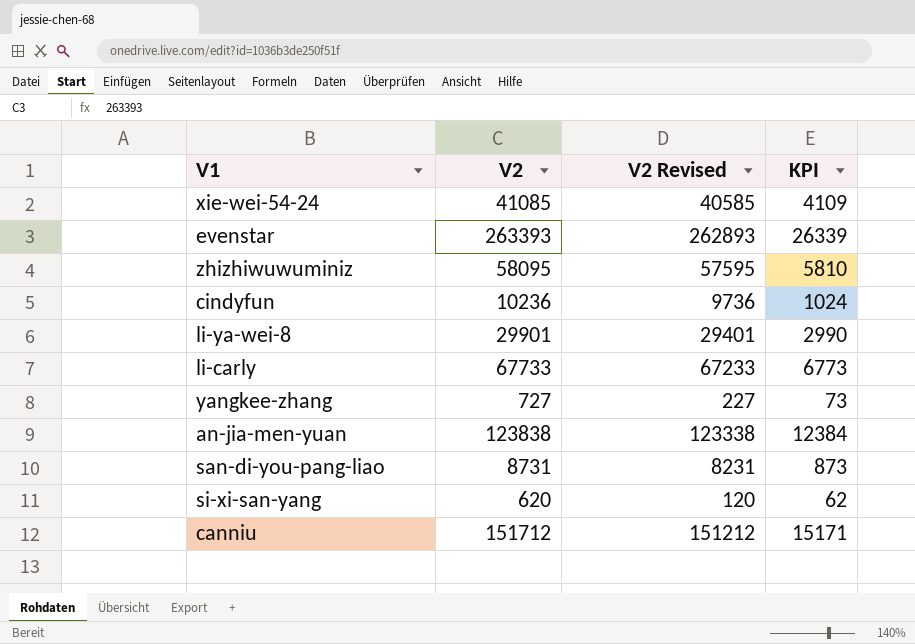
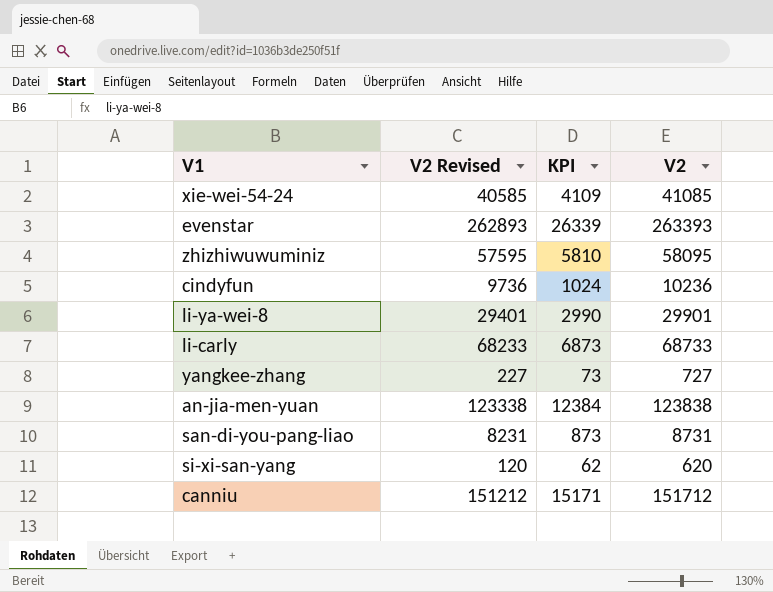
column V2 | position: 2 -> 4
li-carly | V2 Revised: 67233 -> 68233
li-carly | KPI: 6773 -> 6873
li-carly | V2: 67733 -> 68733

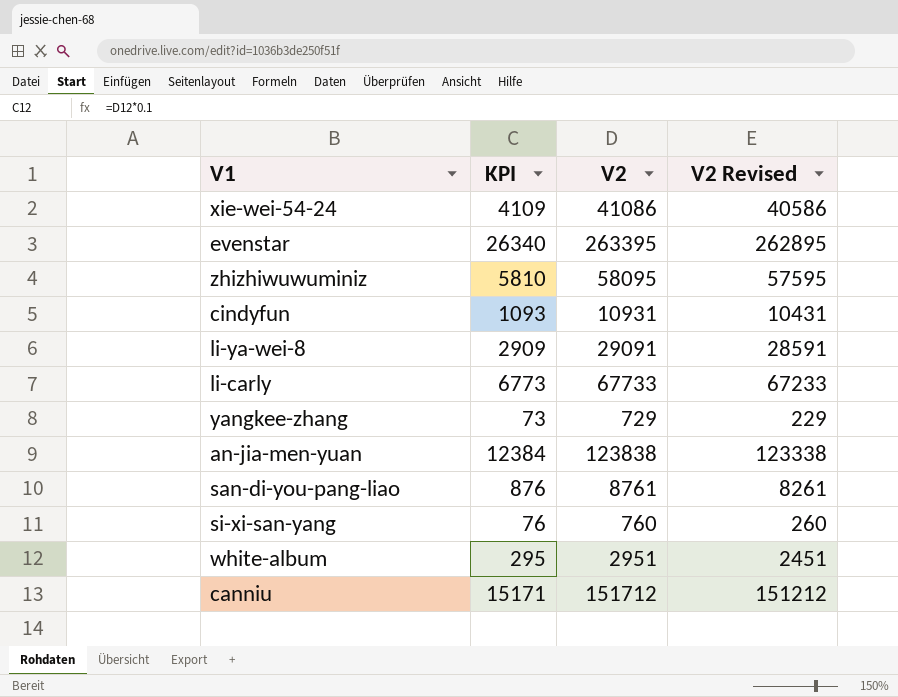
column V2 Revised | position: 2 -> 4
xie-wei-54-24 | V2: 41085 -> 41086
xie-wei-54-24 | V2 Revised: 40585 -> 40586
evenstar | KPI: 26339 -> 26340
evenstar | V2: 263393 -> 263395
evenstar | V2 Revised: 262893 -> 262895
cindyfun | KPI: 1024 -> 1093
cindyfun | V2: 10236 -> 10931
cindyfun | V2 Revised: 9736 -> 10431
li-ya-wei-8 | KPI: 2990 -> 2909
li-ya-wei-8 | V2: 29901 -> 29091
li-ya-wei-8 | V2 Revised: 29401 -> 28591
li-carly | KPI: 6873 -> 6773
li-carly | V2: 68733 -> 67733
li-carly | V2 Revised: 68233 -> 67233
yangkee-zhang | V2: 727 -> 729
yangkee-zhang | V2 Revised: 227 -> 229
san-di-you-pang-liao | KPI: 873 -> 876
san-di-you-pang-liao | V2: 8731 -> 8761
san-di-you-pang-liao | V2 Revised: 8231 -> 8261
si-xi-san-yang | KPI: 62 -> 76
si-xi-san-yang | V2: 620 -> 760
si-xi-san-yang | V2 Revised: 120 -> 260
row white-album: none -> 295 | 2951 | 2451

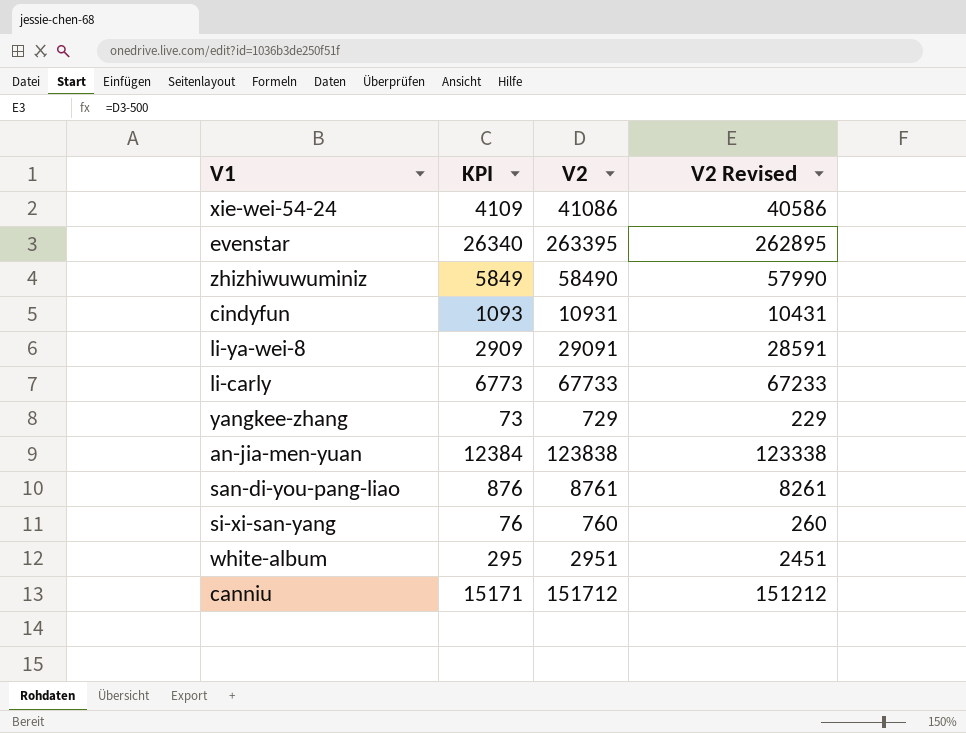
zhizhiwuwuminiz | KPI: 5810 -> 5849
zhizhiwuwuminiz | V2: 58095 -> 58490
zhizhiwuwuminiz | V2 Revised: 57595 -> 57990

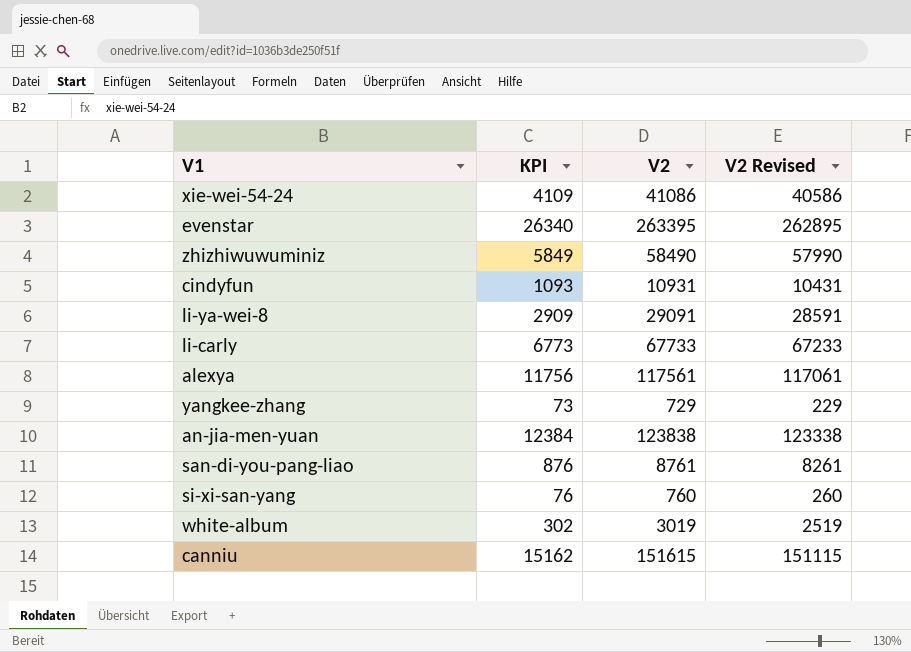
row alexya: none -> 11756 | 117561 | 117061
white-album | KPI: 295 -> 302
white-album | V2: 2951 -> 3019
white-album | V2 Revised: 2451 -> 2519
canniu | KPI: 15171 -> 15162
canniu | V2: 151712 -> 151615
canniu | V2 Revised: 151212 -> 151115

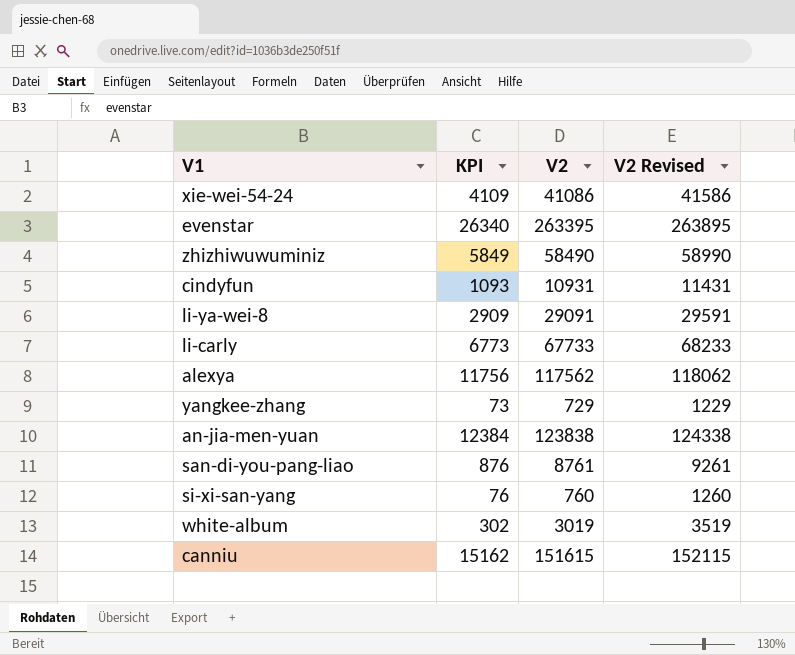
column V2 Revised | formula: [V2] - 500 -> [V2] + 500
alexya | V2: 117561 -> 117562

